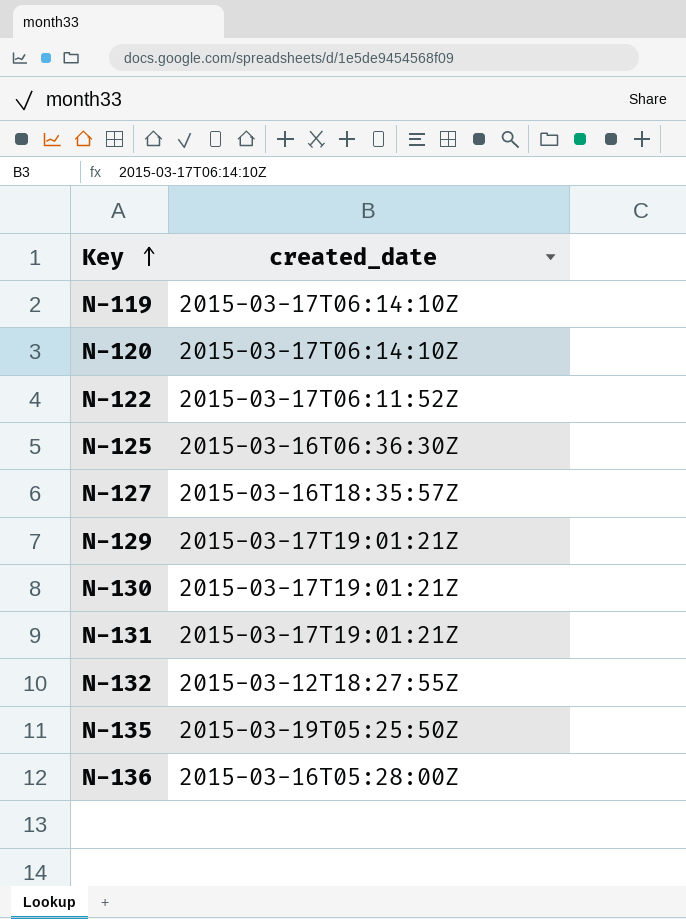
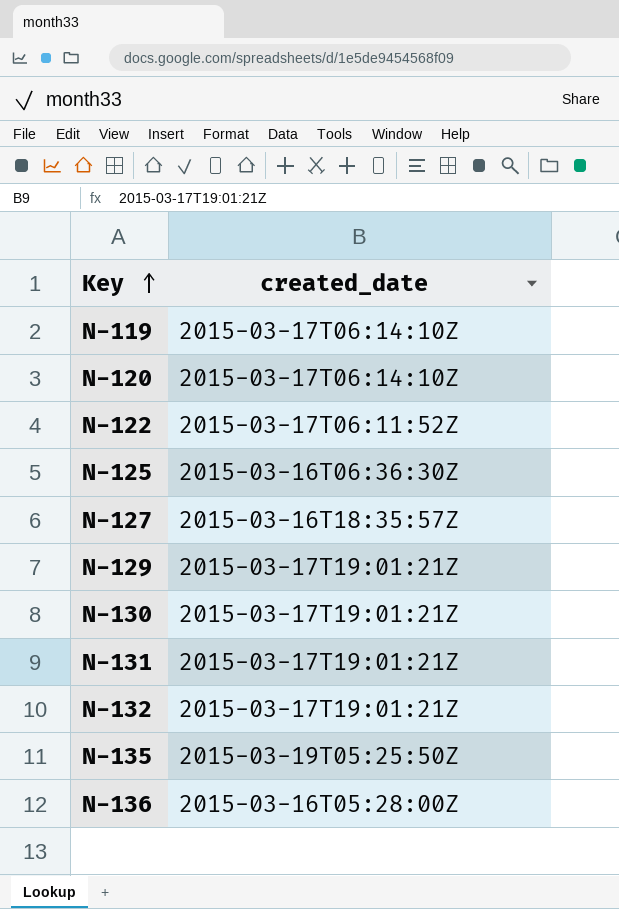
N-132 | created_date: 2015-03-12T18:27:55Z -> 2015-03-17T19:01:21Z

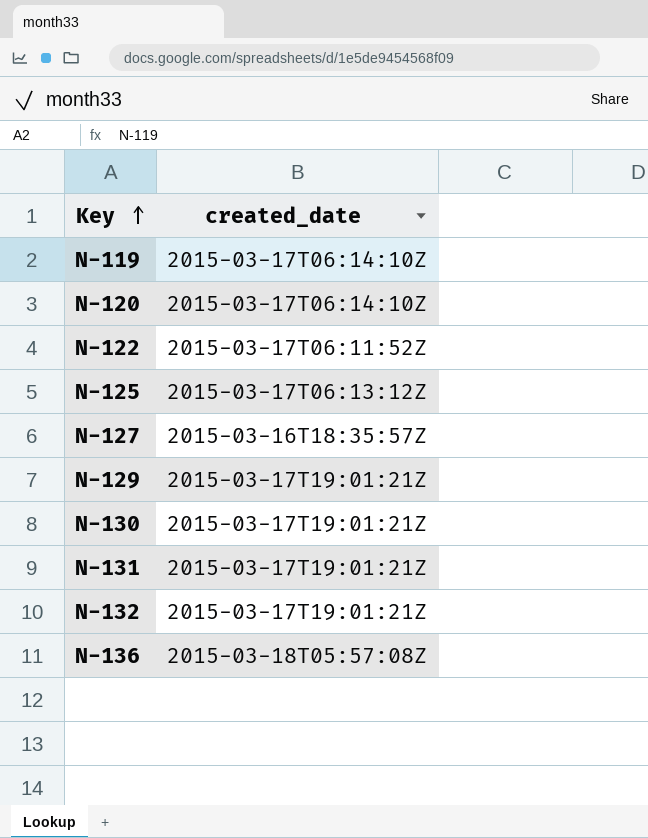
row N-135: 2015-03-19T05:25:50Z -> none
N-125 | created_date: 2015-03-16T06:36:30Z -> 2015-03-17T06:13:12Z
N-136 | created_date: 2015-03-16T05:28:00Z -> 2015-03-18T05:57:08Z

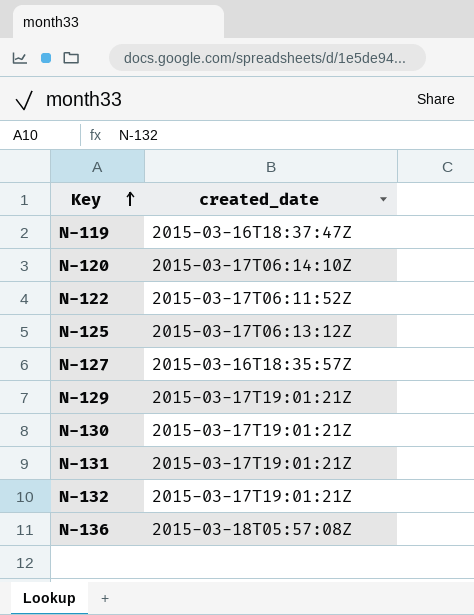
N-119 | created_date: 2015-03-17T06:14:10Z -> 2015-03-16T18:37:47Z

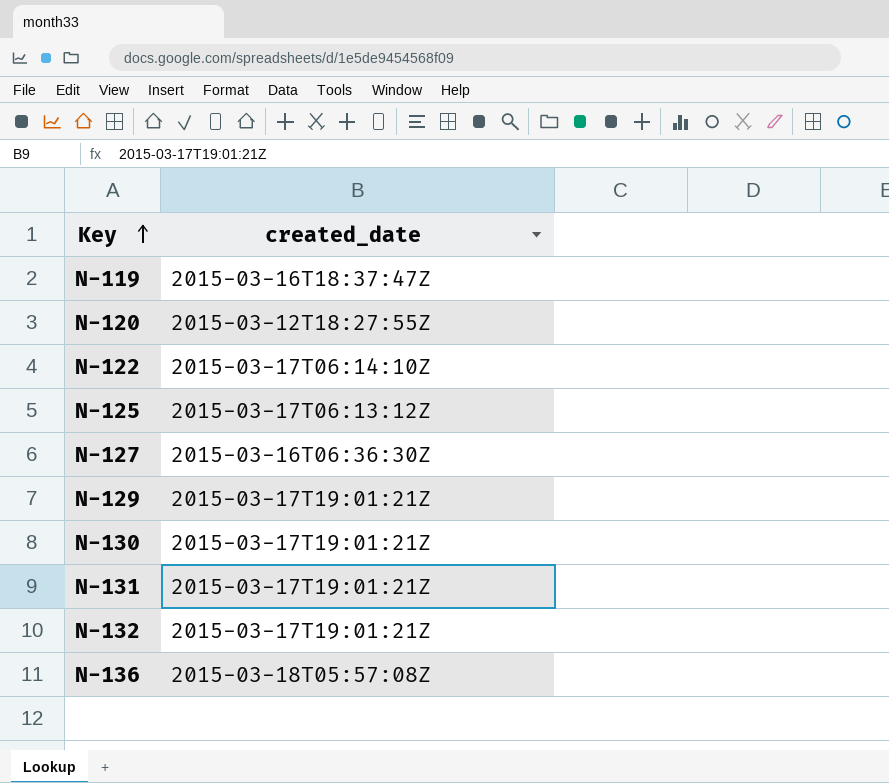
N-120 | created_date: 2015-03-17T06:14:10Z -> 2015-03-12T18:27:55Z
N-122 | created_date: 2015-03-17T06:11:52Z -> 2015-03-17T06:14:10Z
N-127 | created_date: 2015-03-16T18:35:57Z -> 2015-03-16T06:36:30Z

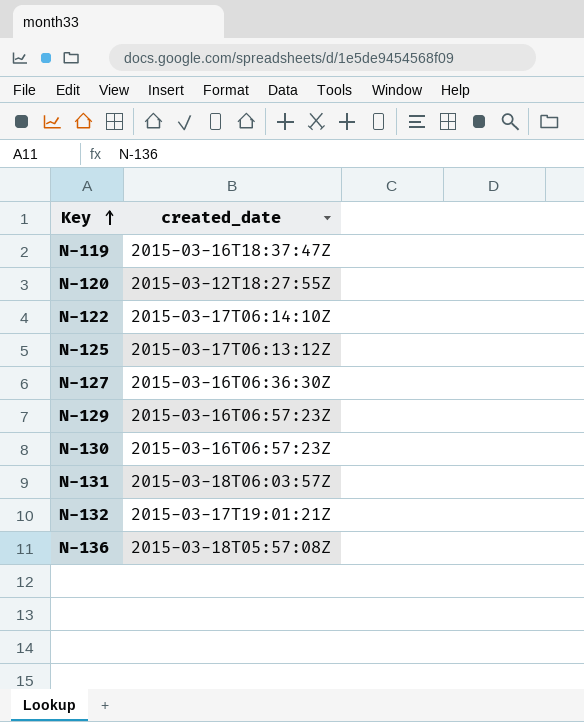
N-129 | created_date: 2015-03-17T19:01:21Z -> 2015-03-16T06:57:23Z
N-130 | created_date: 2015-03-17T19:01:21Z -> 2015-03-16T06:57:23Z
N-131 | created_date: 2015-03-17T19:01:21Z -> 2015-03-18T06:03:57Z

